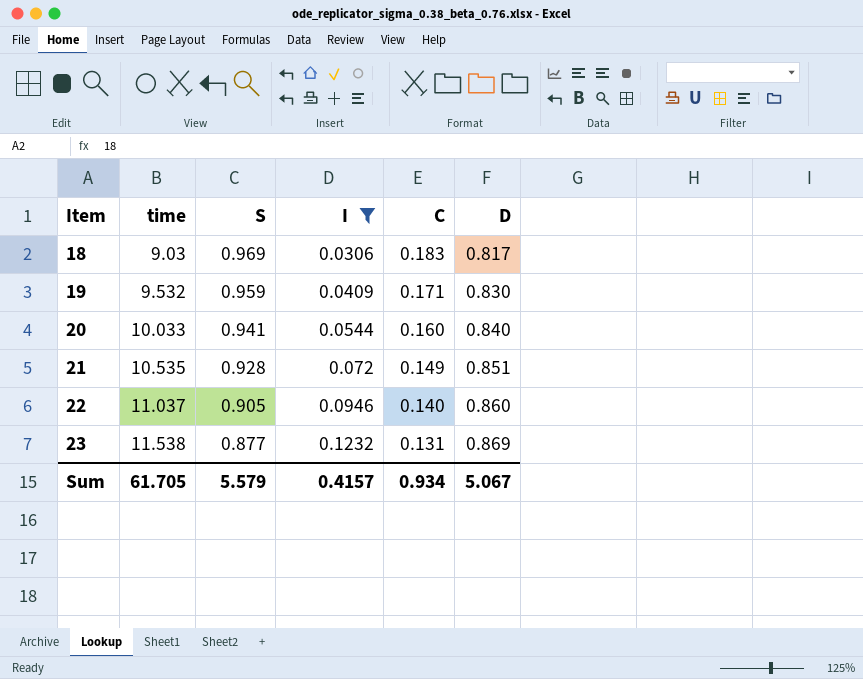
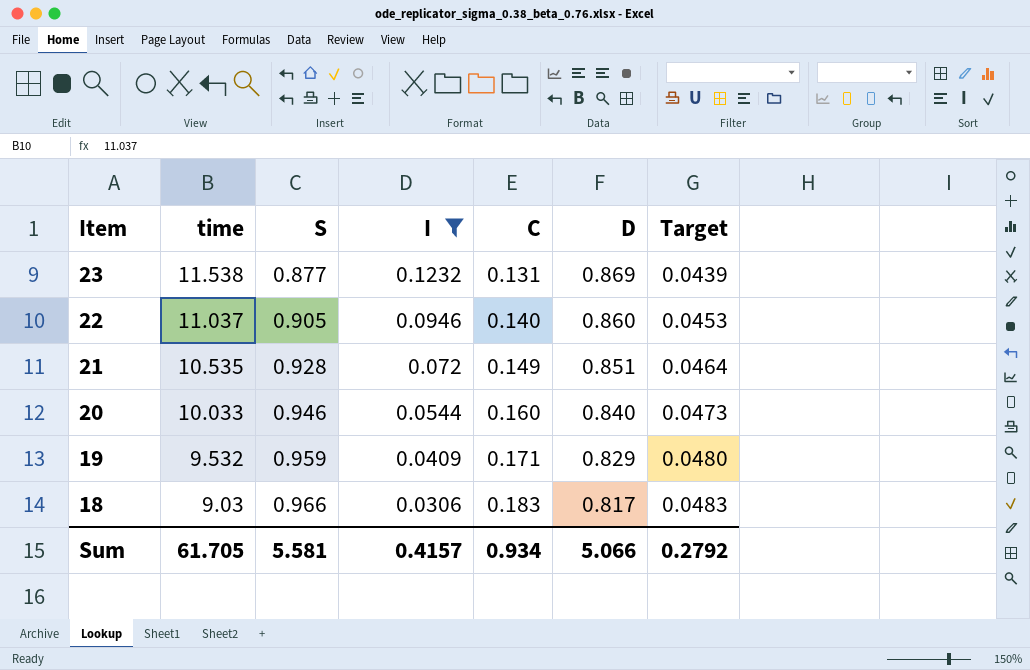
row order: Item ascending -> Item descending
column Target | formula: none -> [S] * 0.05
20 | S: 0.941 -> 0.946
19 | D: 0.830 -> 0.829
18 | S: 0.969 -> 0.966
Sum | S: 5.579 -> 5.581
Sum | D: 5.067 -> 5.066

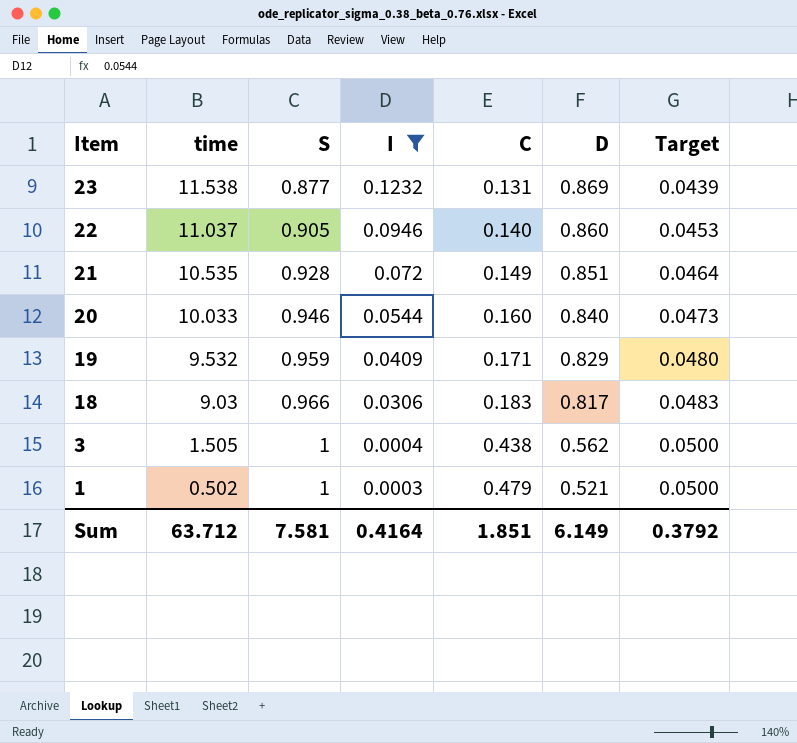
row 3: none -> 1.505 | 1 | 0.0004 | 0.438 | 0.562 | 0.0500
row 1: none -> 0.502 | 1 | 0.0003 | 0.479 | 0.521 | 0.0500
Sum | time: 61.705 -> 63.712
Sum | S: 5.581 -> 7.581
Sum | I: 0.4157 -> 0.4164
Sum | C: 0.934 -> 1.851
Sum | D: 5.066 -> 6.149
Sum | Target: 0.2792 -> 0.3792

